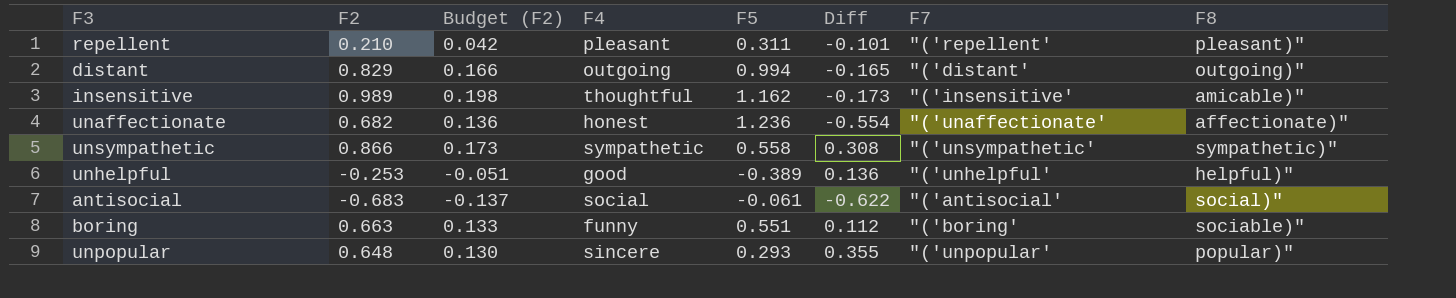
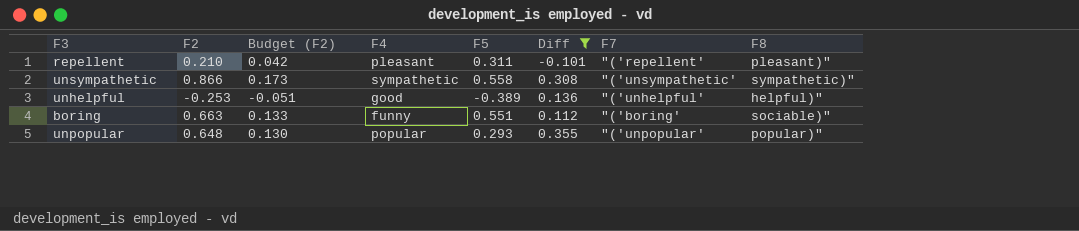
filter: none -> Diff >= -0.101
unpopular | F4: sincere -> popular

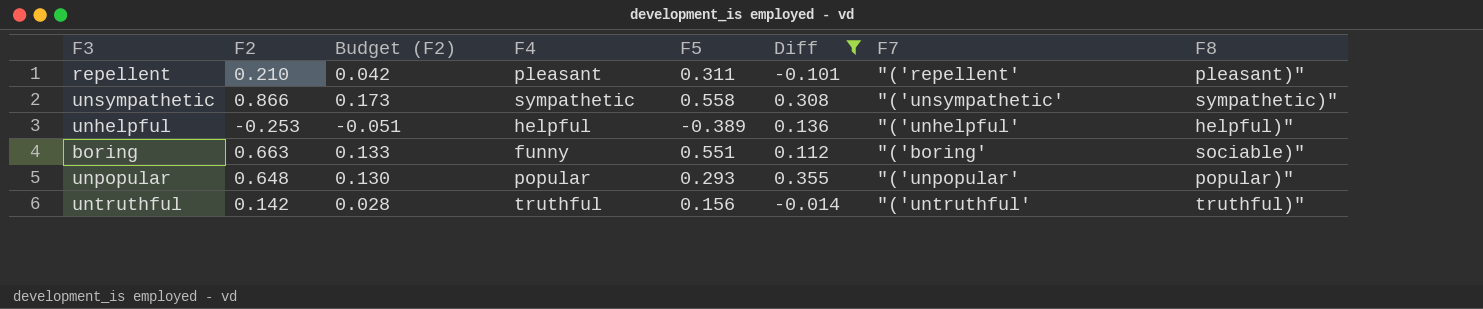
unhelpful | F4: good -> helpful
row untruthful: none -> 0.142 | 0.028 | truthful | 0.156 | -0.014 | "('untruthful' | truthful)"

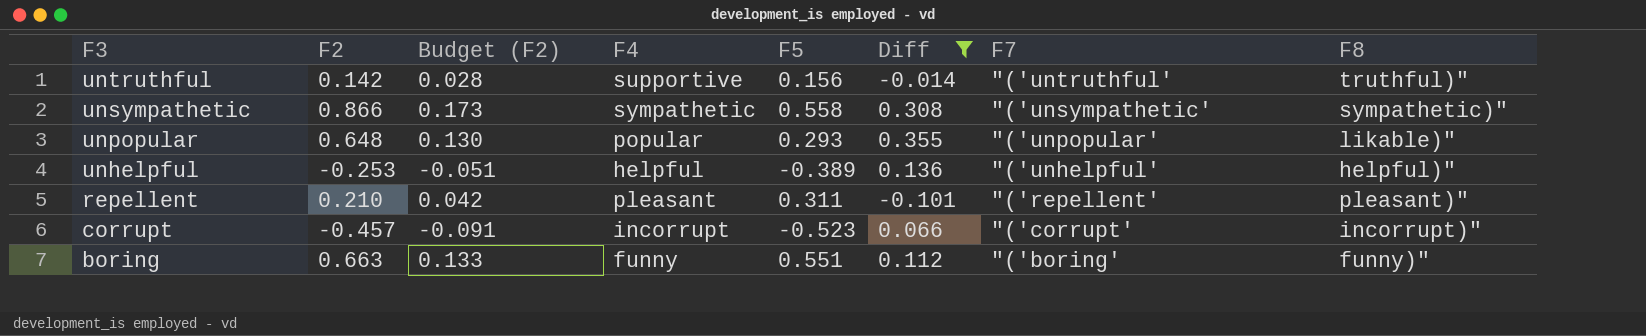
row order: none -> F3 descending
untruthful | F4: truthful -> supportive
unpopular | F8: popular)" -> likable)"
row corrupt: none -> -0.457 | -0.091 | incorrupt | -0.523 | 0.066 | "('corrupt' | incorrupt)"
boring | F8: sociable)" -> funny)"

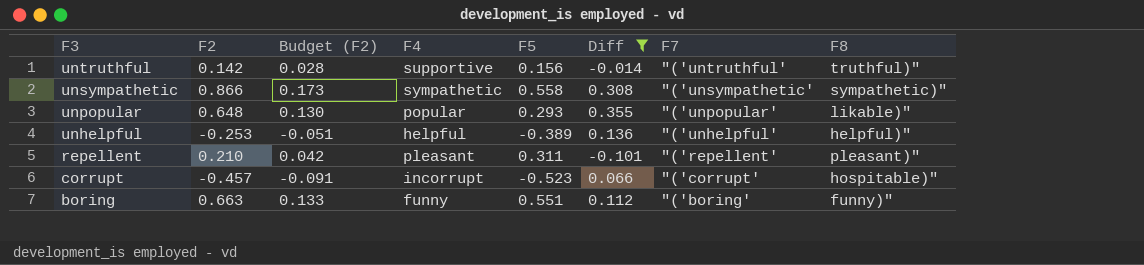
corrupt | F8: incorrupt)" -> hospitable)"

